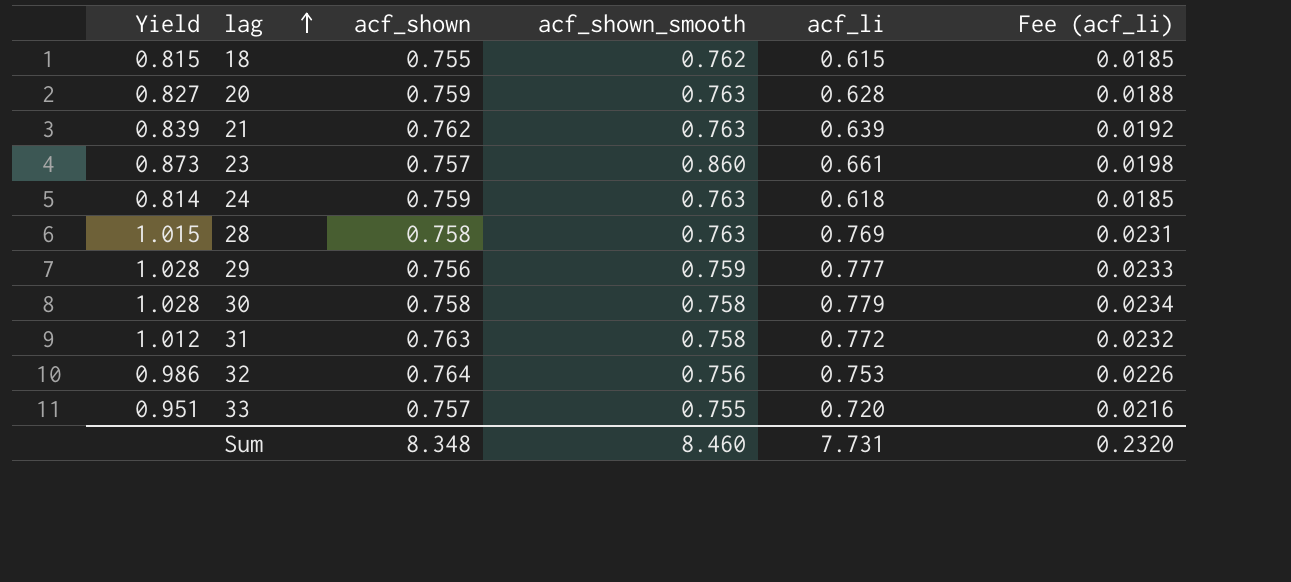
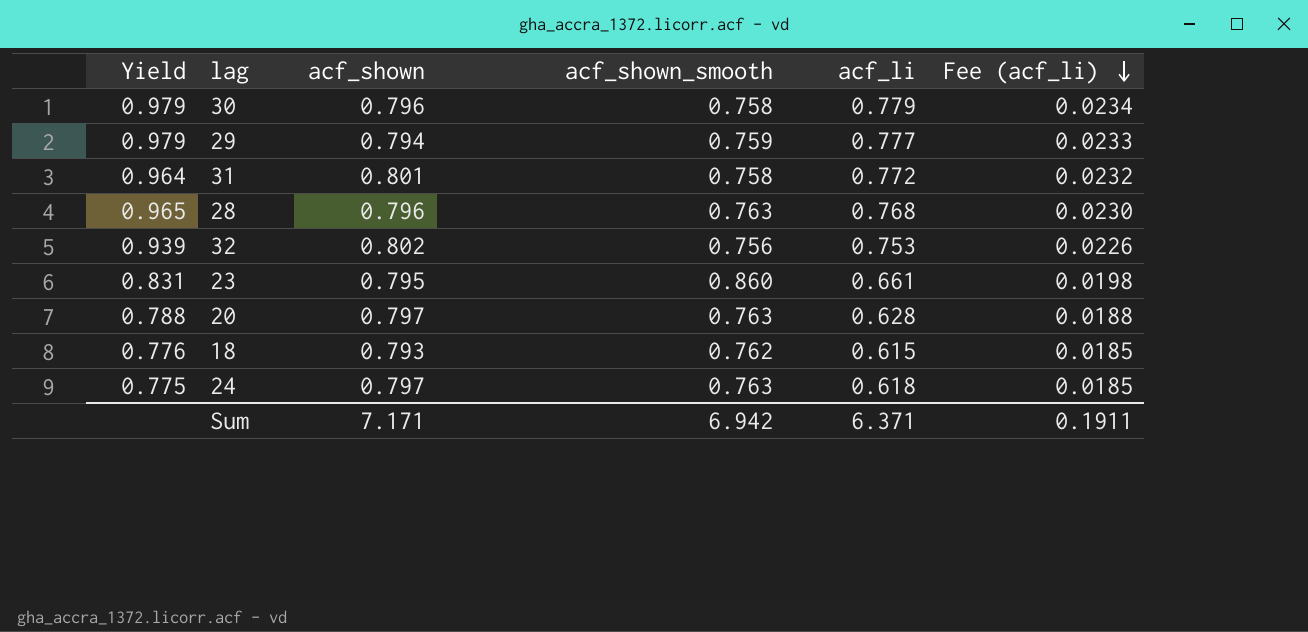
row order: lag ascending -> Fee (acf_li) descending
row 21: 0.839 | 0.762 | 0.763 | 0.639 | 0.0192 -> none
row 33: 0.951 | 0.757 | 0.755 | 0.720 | 0.0216 -> none
30 | Yield: 1.028 -> 0.979
30 | acf_shown: 0.758 -> 0.796
29 | Yield: 1.028 -> 0.979
29 | acf_shown: 0.756 -> 0.794
31 | Yield: 1.012 -> 0.964
31 | acf_shown: 0.763 -> 0.801
28 | Yield: 1.015 -> 0.965
28 | acf_shown: 0.758 -> 0.796
28 | acf_li: 0.769 -> 0.768
28 | Fee (acf_li): 0.0231 -> 0.0230
32 | Yield: 0.986 -> 0.939
32 | acf_shown: 0.764 -> 0.802
23 | Yield: 0.873 -> 0.831
23 | acf_shown: 0.757 -> 0.795
20 | Yield: 0.827 -> 0.788
20 | acf_shown: 0.759 -> 0.797
18 | Yield: 0.815 -> 0.776
18 | acf_shown: 0.755 -> 0.793
24 | Yield: 0.814 -> 0.775
24 | acf_shown: 0.759 -> 0.797
Sum | acf_shown: 8.348 -> 7.171
Sum | acf_shown_smooth: 8.460 -> 6.942
Sum | acf_li: 7.731 -> 6.371
Sum | Fee (acf_li): 0.2320 -> 0.1911

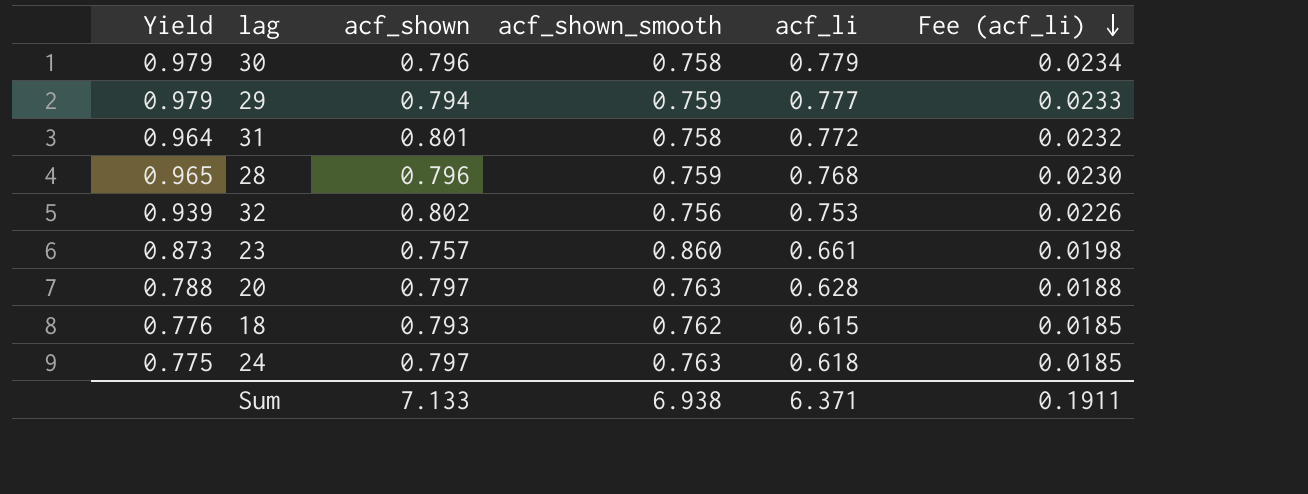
28 | acf_shown_smooth: 0.763 -> 0.759
23 | Yield: 0.831 -> 0.873
23 | acf_shown: 0.795 -> 0.757
Sum | acf_shown: 7.171 -> 7.133
Sum | acf_shown_smooth: 6.942 -> 6.938

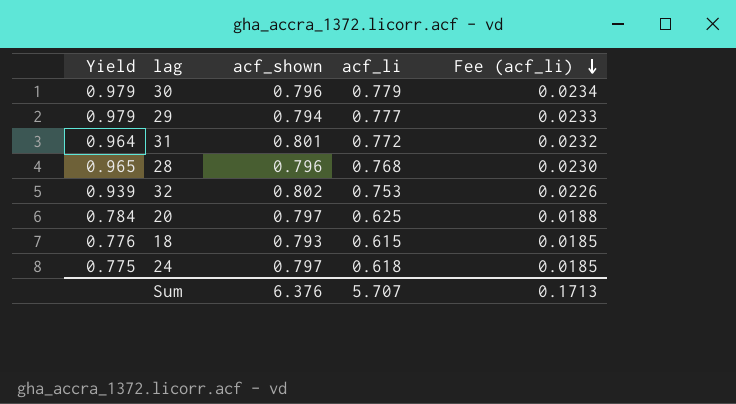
column acf_shown_smooth | position: 4 -> none
row 23: 0.873 | 0.757 | 0.860 | 0.661 | 0.0198 -> none
20 | Yield: 0.788 -> 0.784
20 | acf_li: 0.628 -> 0.625
Sum | acf_shown: 7.133 -> 6.376
Sum | acf_li: 6.371 -> 5.707
Sum | Fee (acf_li): 0.1911 -> 0.1713

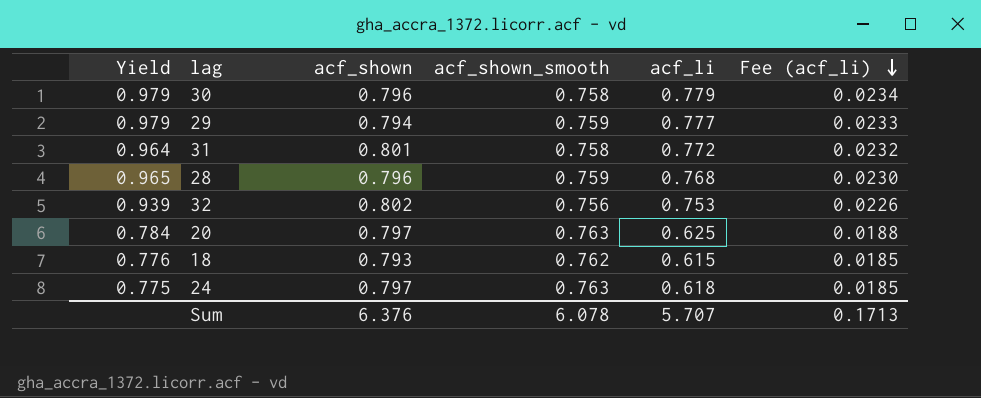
column acf_shown_smooth | position: none -> 4

